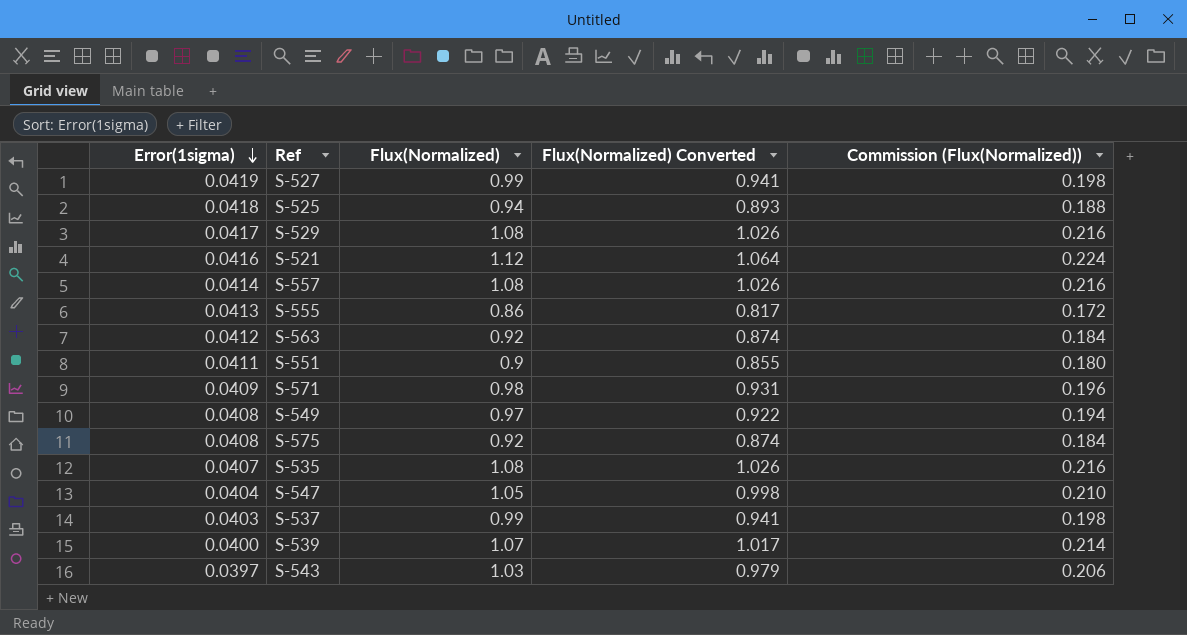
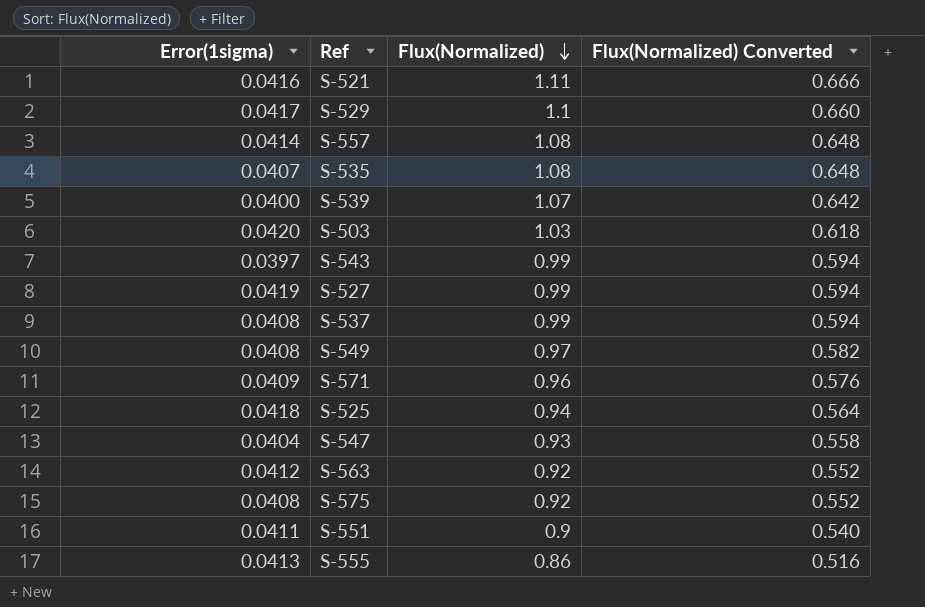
row order: Error(1sigma) descending -> Flux(Normalized) descending
column Commission (Flux(Normalized)) | formula: [Flux(Normalized)] * 0.2 -> none
column Flux(Normalized) Converted | formula: [Flux(Normalized)] * 0.95 -> [Flux(Normalized)] * 0.6
S-521 | Flux(Normalized): 1.12 -> 1.11
S-529 | Flux(Normalized): 1.08 -> 1.1
row S-503: none -> 0.0420 | 1.03 | 0.618
S-543 | Flux(Normalized): 1.03 -> 0.99
S-537 | Error(1sigma): 0.0403 -> 0.0408
S-571 | Flux(Normalized): 0.98 -> 0.96
S-547 | Flux(Normalized): 1.05 -> 0.93

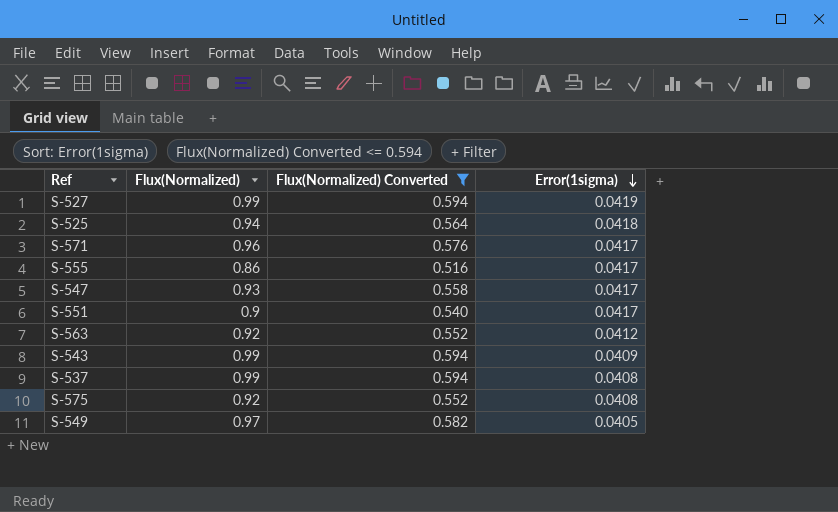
filter: none -> Flux(Normalized) Converted <= 0.594
row order: Flux(Normalized) descending -> Error(1sigma) descending
column Error(1sigma) | position: 1 -> 4
S-571 | Error(1sigma): 0.0409 -> 0.0417
S-555 | Error(1sigma): 0.0413 -> 0.0417
S-547 | Error(1sigma): 0.0404 -> 0.0417
S-551 | Error(1sigma): 0.0411 -> 0.0417
S-543 | Error(1sigma): 0.0397 -> 0.0409
S-549 | Error(1sigma): 0.0408 -> 0.0405

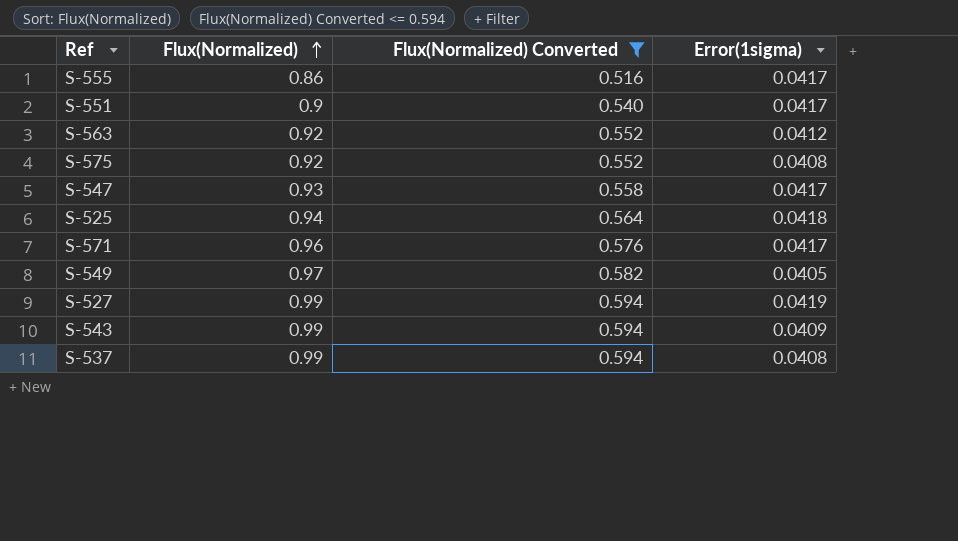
row order: Error(1sigma) descending -> Flux(Normalized) ascending

